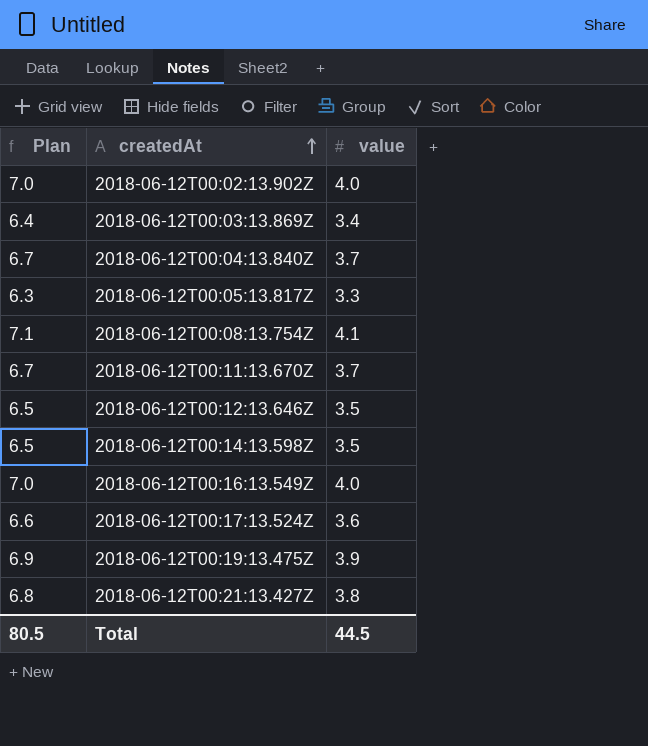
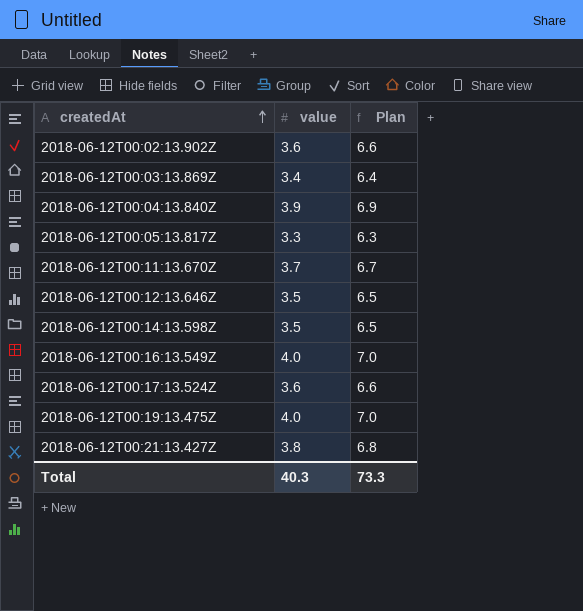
column Plan | position: 1 -> 3
row 2018-06-12T00:08:13.754Z: 7.1 | 4.1 -> none
2018-06-12T00:02:13.902Z | value: 4.0 -> 3.6
2018-06-12T00:02:13.902Z | Plan: 7.0 -> 6.6
2018-06-12T00:04:13.840Z | value: 3.7 -> 3.9
2018-06-12T00:04:13.840Z | Plan: 6.7 -> 6.9
2018-06-12T00:19:13.475Z | value: 3.9 -> 4.0
2018-06-12T00:19:13.475Z | Plan: 6.9 -> 7.0
Total | value: 44.5 -> 40.3
Total | Plan: 80.5 -> 73.3

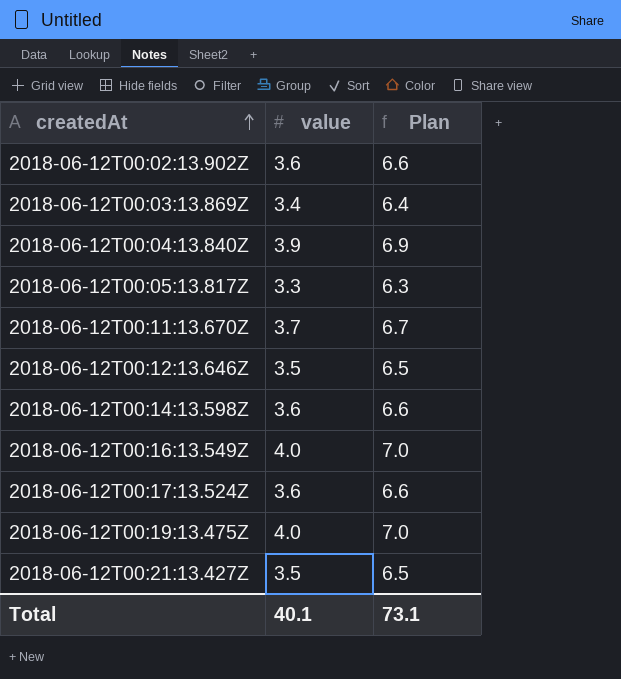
2018-06-12T00:14:13.598Z | value: 3.5 -> 3.6
2018-06-12T00:14:13.598Z | Plan: 6.5 -> 6.6
2018-06-12T00:21:13.427Z | value: 3.8 -> 3.5
2018-06-12T00:21:13.427Z | Plan: 6.8 -> 6.5
Total | value: 40.3 -> 40.1
Total | Plan: 73.3 -> 73.1

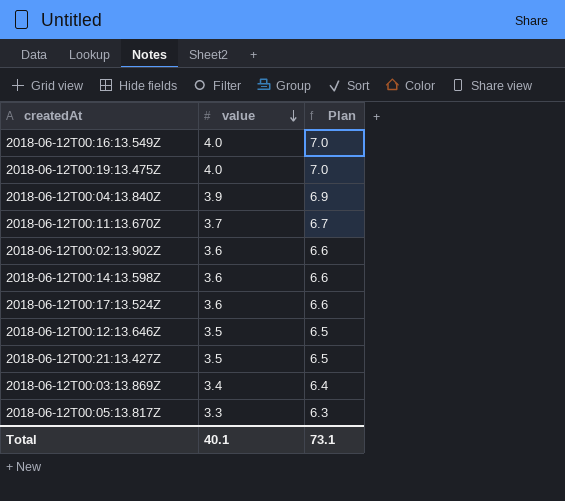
row order: createdAt ascending -> value descending

